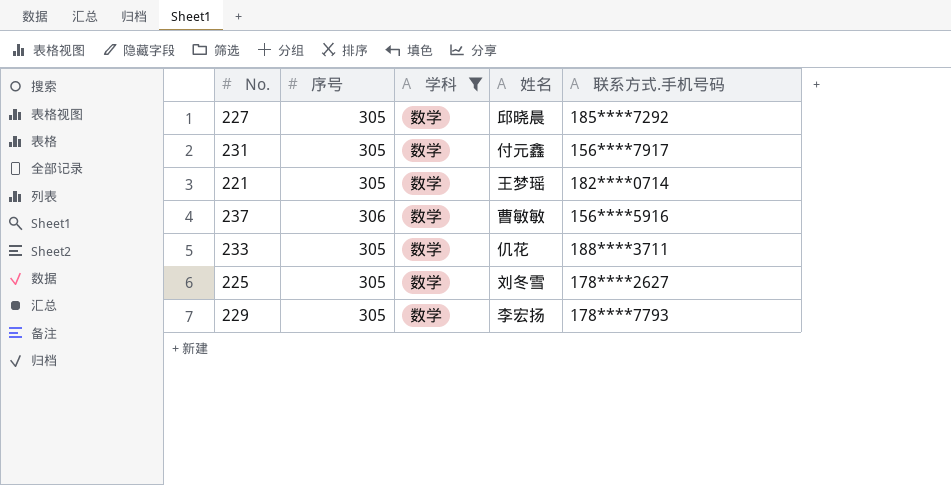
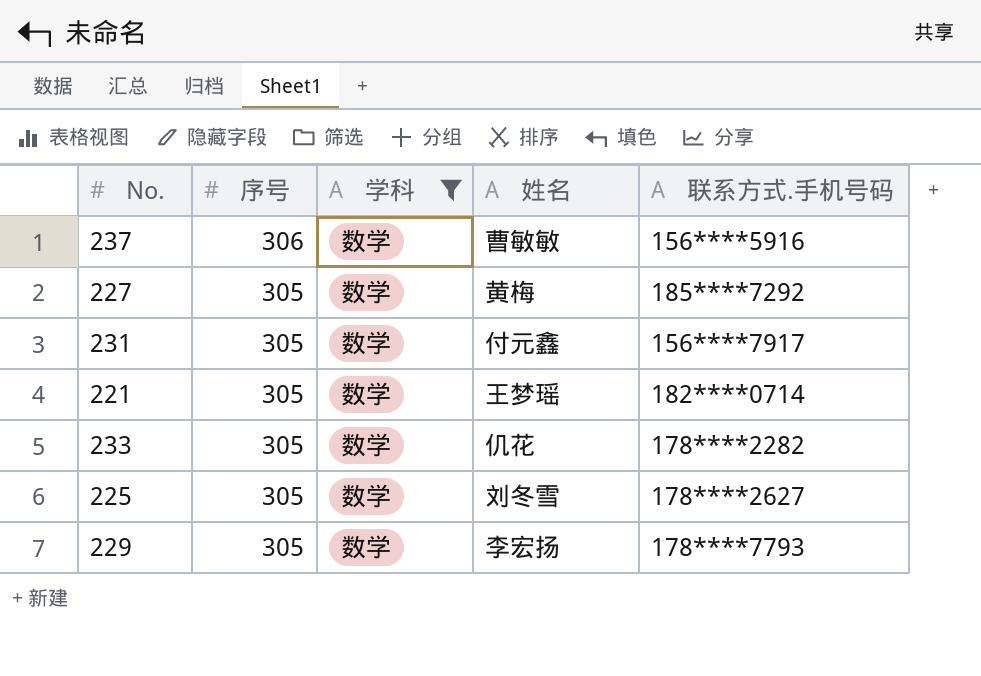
row order: none -> 序号 descending
227 | 姓名: 邱晓晨 -> 黄梅
233 | 联系方式.手机号码: 188****3711 -> 178****2282

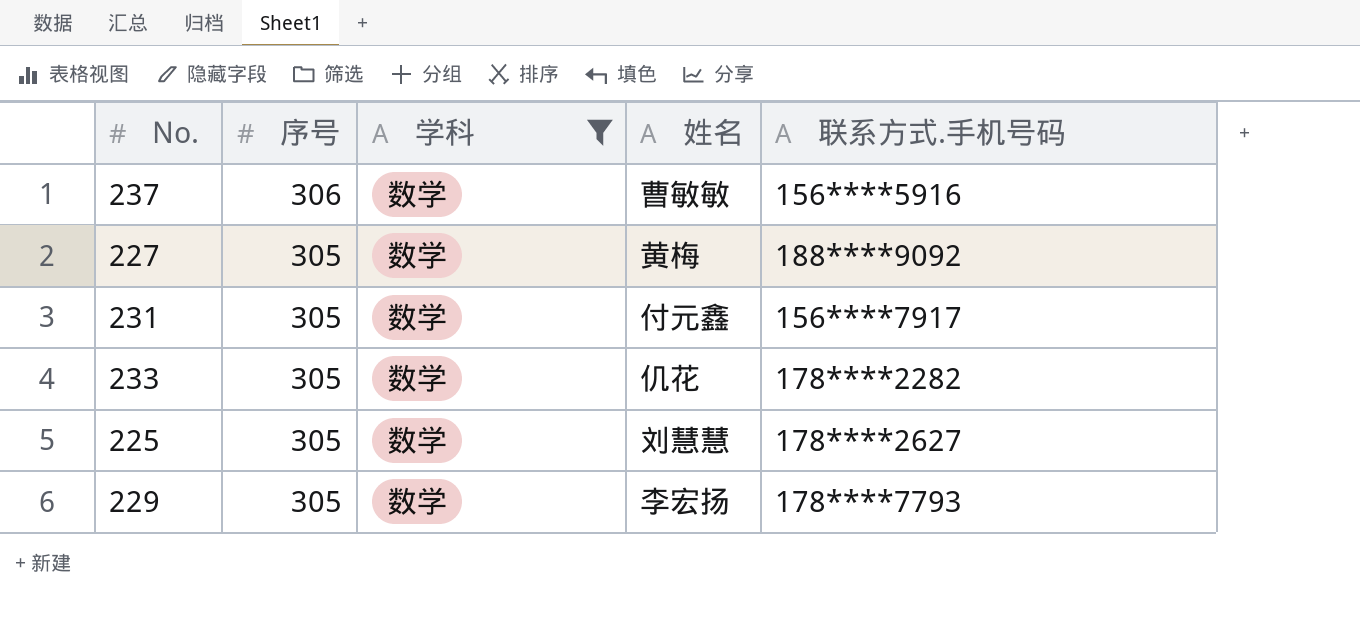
row 221: 305 | 数学 | 王梦瑶 | 182****0714 -> none
227 | 联系方式.手机号码: 185****7292 -> 188****9092
225 | 姓名: 刘冬雪 -> 刘慧慧

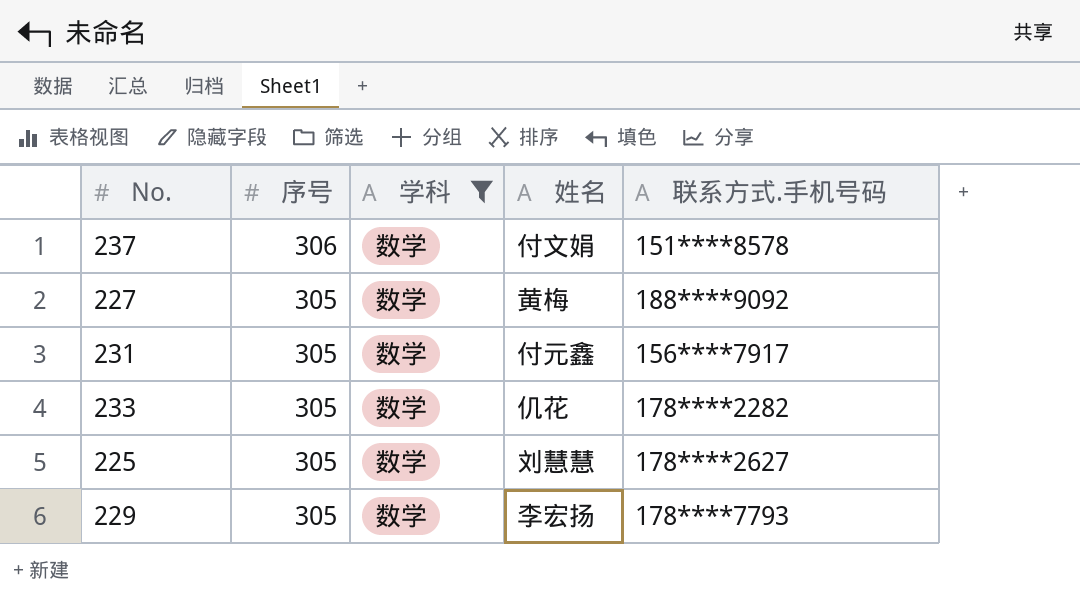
237 | 姓名: 曹敏敏 -> 付文娟
237 | 联系方式.手机号码: 156****5916 -> 151****8578

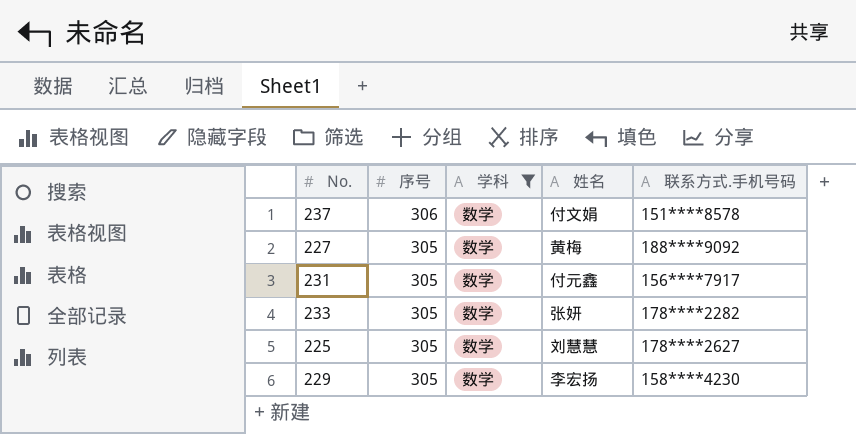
233 | 姓名: 仉花 -> 张妍
229 | 联系方式.手机号码: 178****7793 -> 158****4230

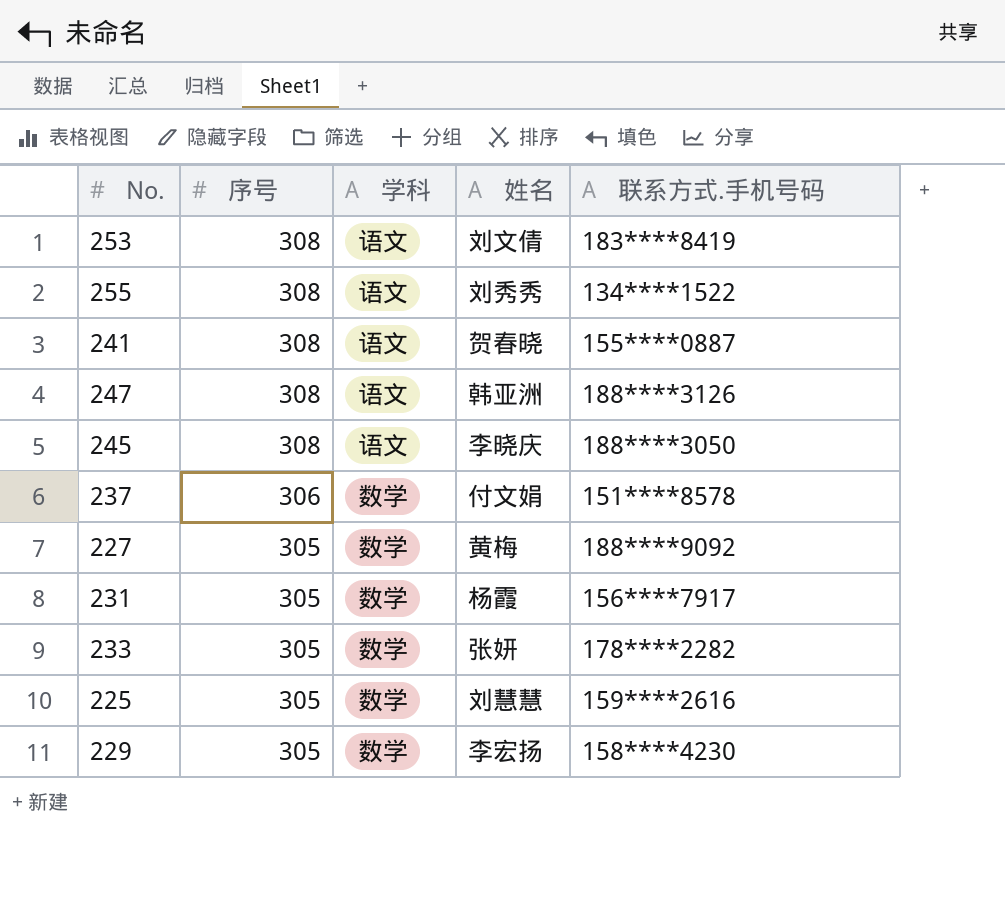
filter: 学科 = 数学 -> none
231 | 姓名: 付元鑫 -> 杨霞
225 | 联系方式.手机号码: 178****2627 -> 159****2616

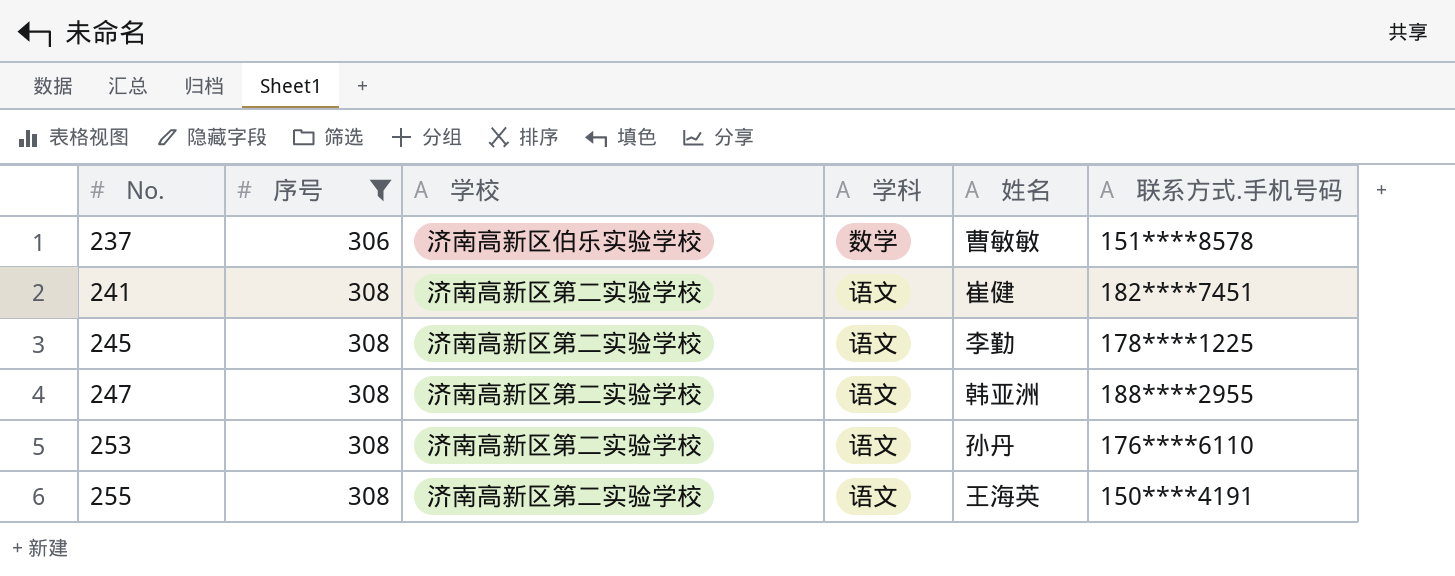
filter: none -> 序号 != 305
row order: 序号 descending -> No. ascending
column 学校 | position: none -> 3
237 | 姓名: 付文娟 -> 曹敏敏
241 | 姓名: 贺春晓 -> 崔健
241 | 联系方式.手机号码: 155****0887 -> 182****7451
245 | 姓名: 李晓庆 -> 李勤
245 | 联系方式.手机号码: 188****3050 -> 178****1225
247 | 联系方式.手机号码: 188****3126 -> 188****2955
253 | 姓名: 刘文倩 -> 孙丹
253 | 联系方式.手机号码: 183****8419 -> 176****6110
255 | 姓名: 刘秀秀 -> 王海英
255 | 联系方式.手机号码: 134****1522 -> 150****4191

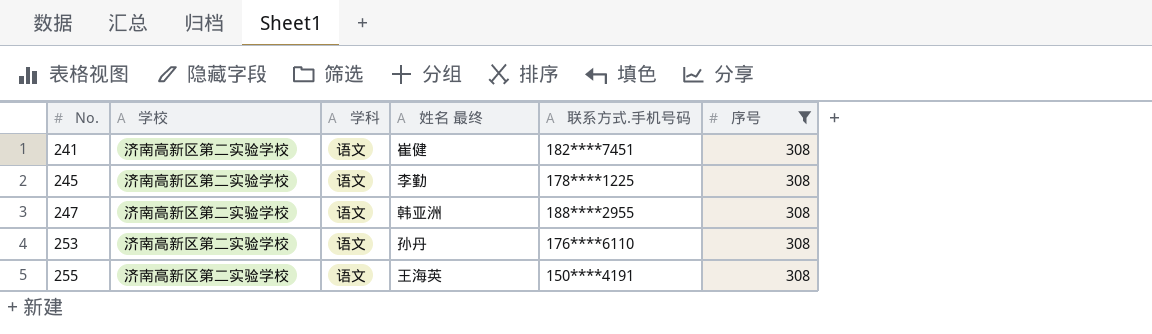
column name: 姓名 -> 姓名 最终
column 序号 | position: 2 -> 6
row 237: 306 | 济南高新区伯乐实验学校 | 数学 | 曹敏敏 | 151****8578 -> none

